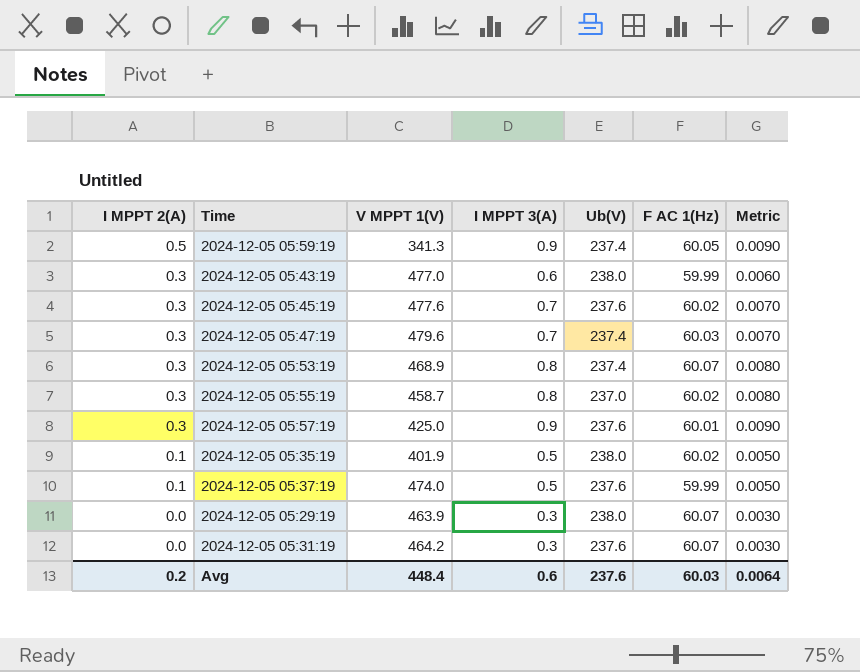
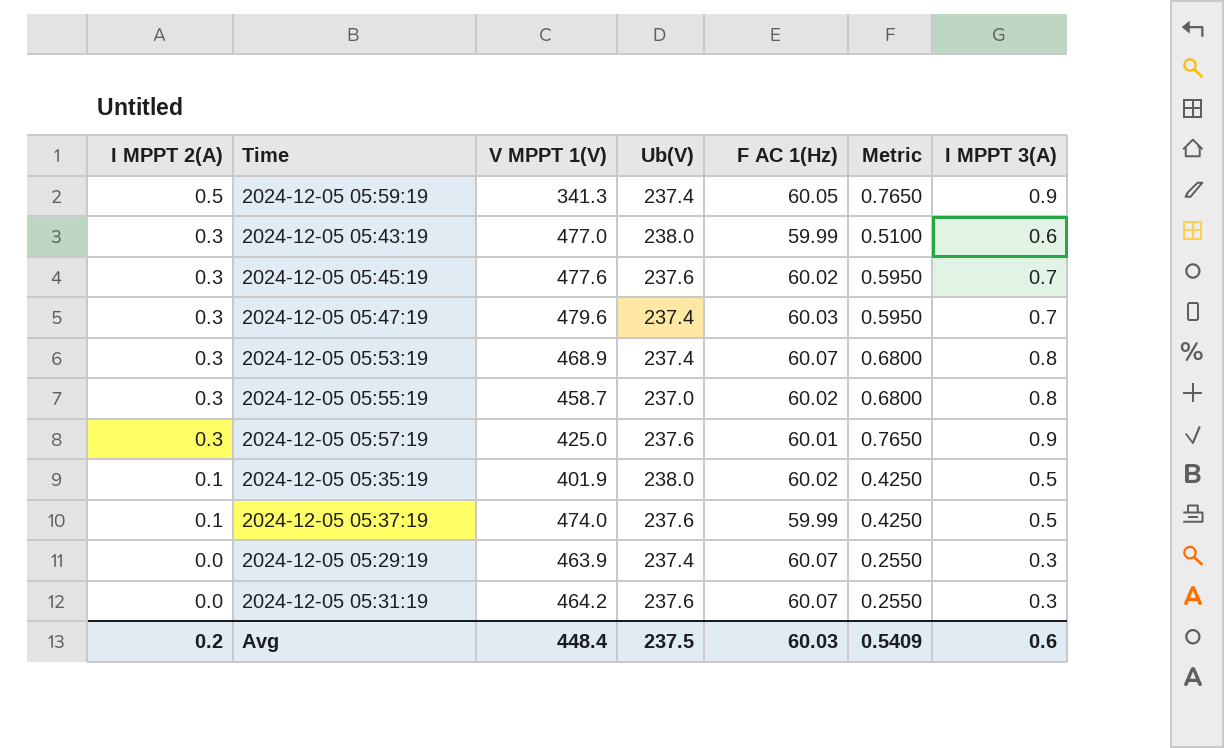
column Metric | formula: [I MPPT 3(A)] * 0.01 -> [I MPPT 3(A)] * 0.85
column I MPPT 3(A) | position: 4 -> 7
2024-12-05 05:29:19 | Ub(V): 238.0 -> 237.4
Avg | Ub(V): 237.6 -> 237.5
Avg | Metric: 0.0064 -> 0.5409

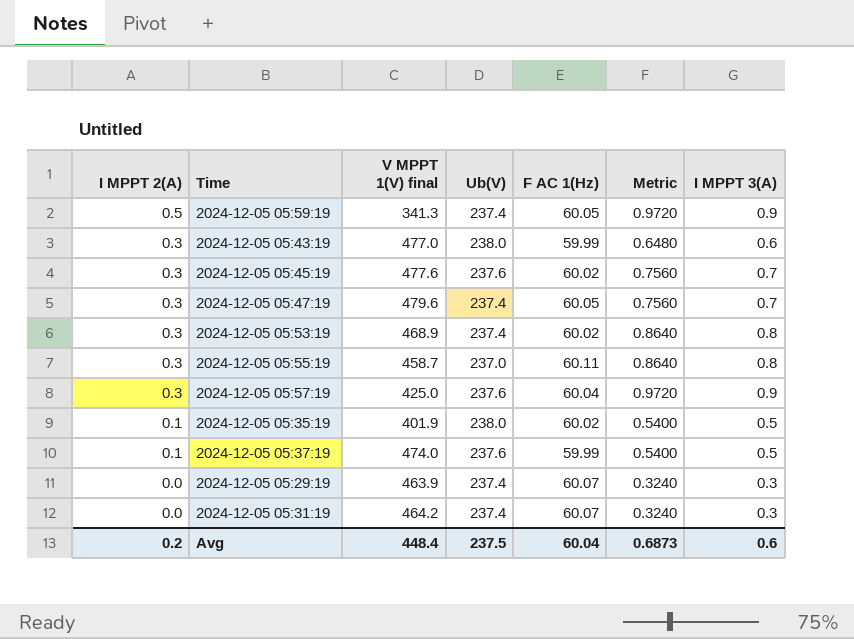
column name: V MPPT 1(V) -> V MPPT 1(V) final
column Metric | formula: [I MPPT 3(A)] * 0.85 -> [I MPPT 3(A)] * 1.08
2024-12-05 05:47:19 | F AC 1(Hz): 60.03 -> 60.05
2024-12-05 05:53:19 | F AC 1(Hz): 60.07 -> 60.02
2024-12-05 05:55:19 | F AC 1(Hz): 60.02 -> 60.11
2024-12-05 05:57:19 | F AC 1(Hz): 60.01 -> 60.04
2024-12-05 05:31:19 | Ub(V): 237.6 -> 237.4
Avg | F AC 1(Hz): 60.03 -> 60.04
Avg | Metric: 0.5409 -> 0.6873

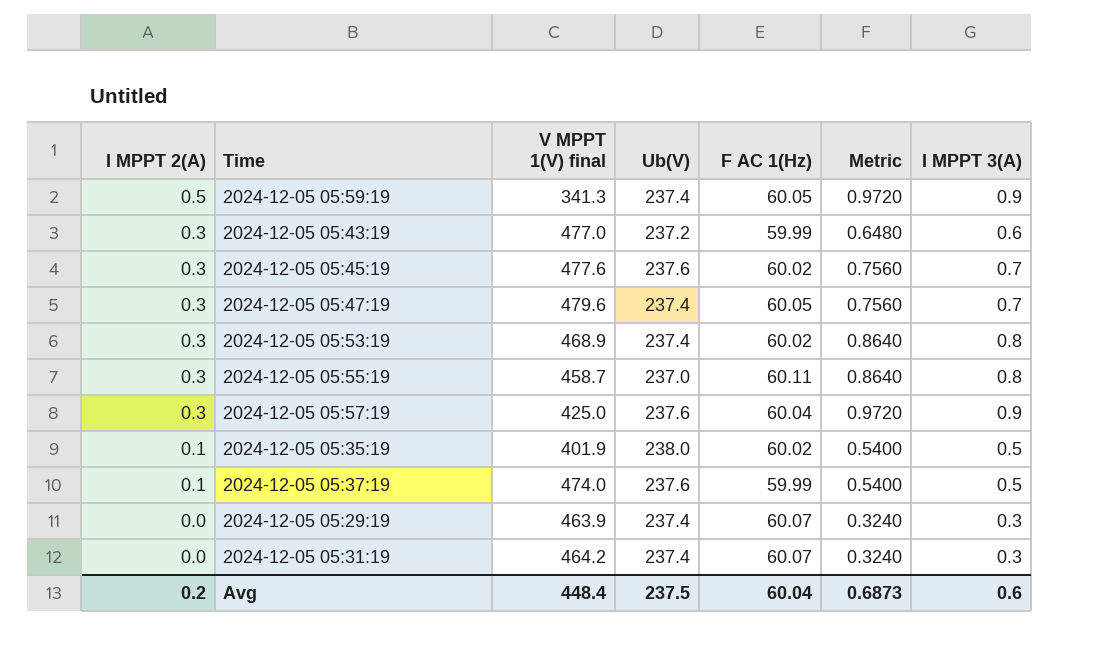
2024-12-05 05:43:19 | Ub(V): 238.0 -> 237.2

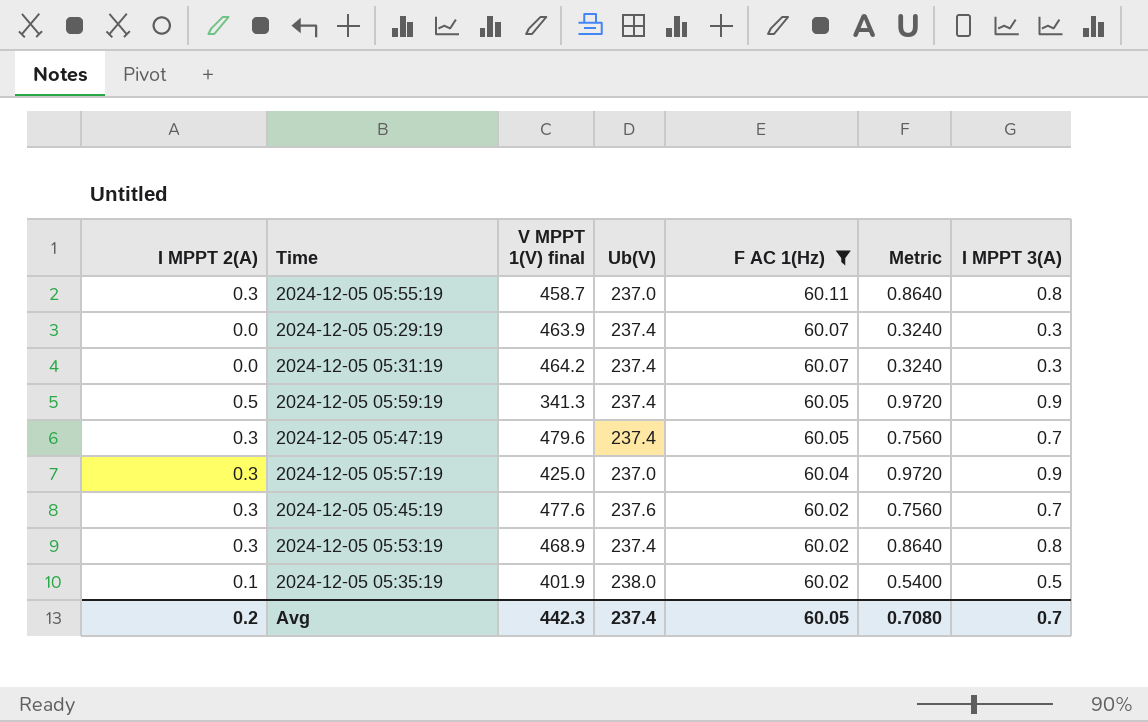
filter: none -> F AC 1(Hz) != 59.99
row order: I MPPT 2(A) descending -> F AC 1(Hz) descending
2024-12-05 05:57:19 | Ub(V): 237.6 -> 237.0
Avg | V MPPT 1(V) final: 448.4 -> 442.3
Avg | Ub(V): 237.5 -> 237.4
Avg | F AC 1(Hz): 60.04 -> 60.05
Avg | Metric: 0.6873 -> 0.7080
Avg | I MPPT 3(A): 0.6 -> 0.7

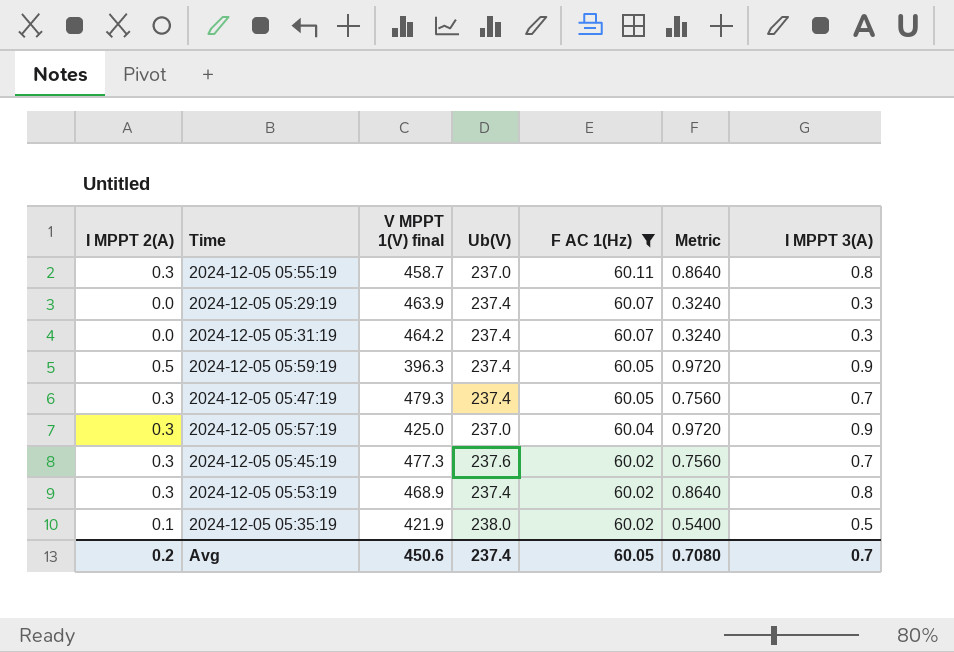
2024-12-05 05:59:19 | V MPPT 1(V) final: 341.3 -> 396.3
2024-12-05 05:47:19 | V MPPT 1(V) final: 479.6 -> 479.3
2024-12-05 05:45:19 | V MPPT 1(V) final: 477.6 -> 477.3
2024-12-05 05:35:19 | V MPPT 1(V) final: 401.9 -> 421.9
Avg | V MPPT 1(V) final: 442.3 -> 450.6

